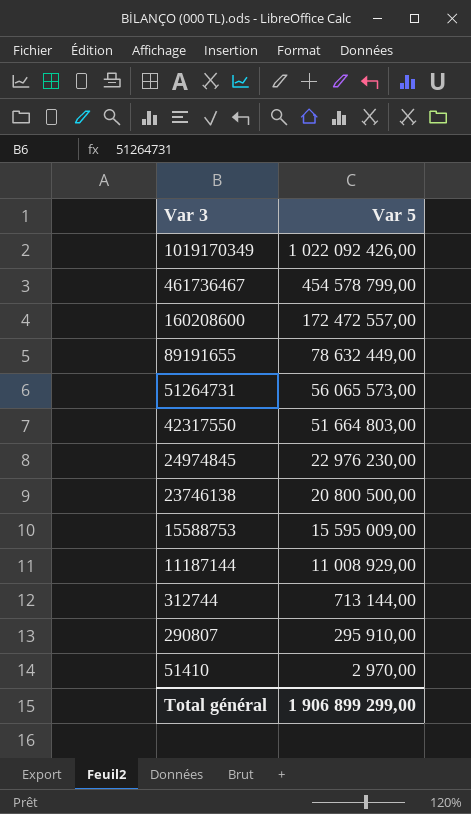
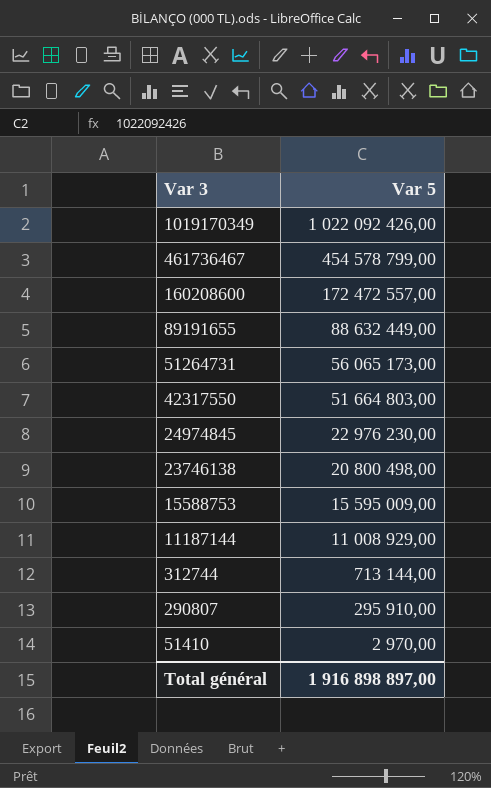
89191655 | Var 5: 78 632 449,00 -> 88 632 449,00
51264731 | Var 5: 56 065 573,00 -> 56 065 173,00
23746138 | Var 5: 20 800 500,00 -> 20 800 498,00
Total général | Var 5: 1 906 899 299,00 -> 1 916 898 897,00

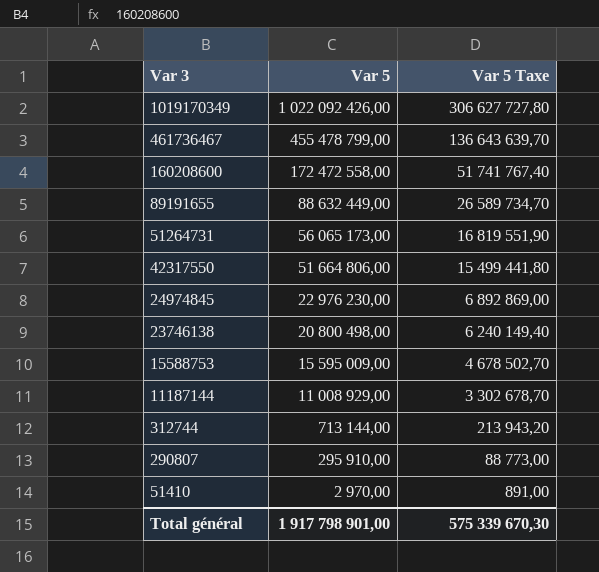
column Var 5 Taxe | formula: none -> [Var 5] * 0,3
461736467 | Var 5: 454 578 799,00 -> 455 478 799,00
160208600 | Var 5: 172 472 557,00 -> 172 472 558,00
42317550 | Var 5: 51 664 803,00 -> 51 664 806,00
Total général | Var 5: 1 916 898 897,00 -> 1 917 798 901,00

